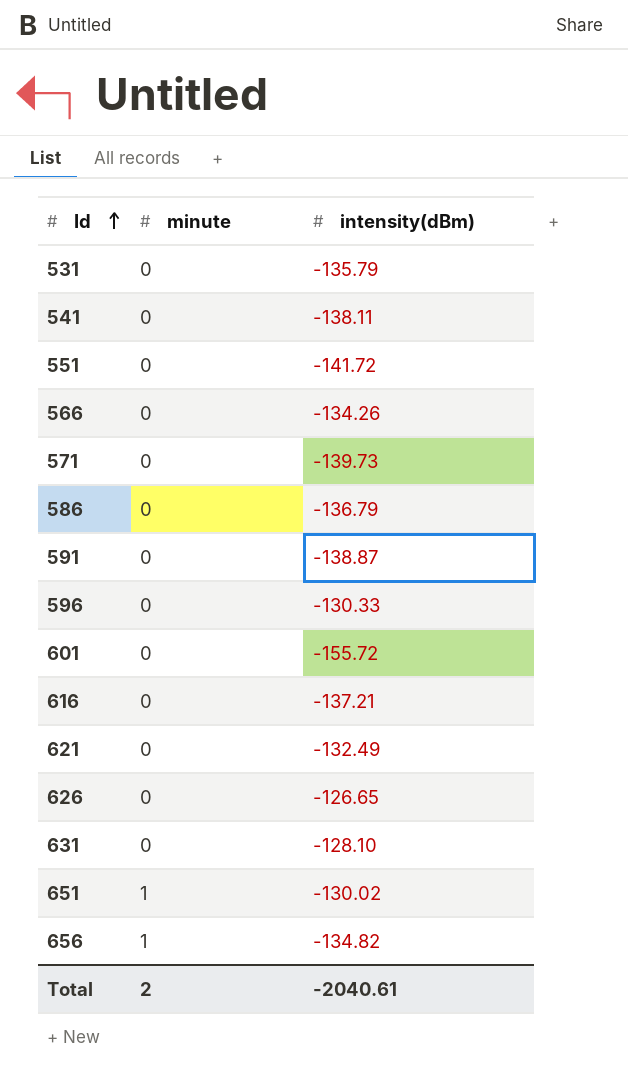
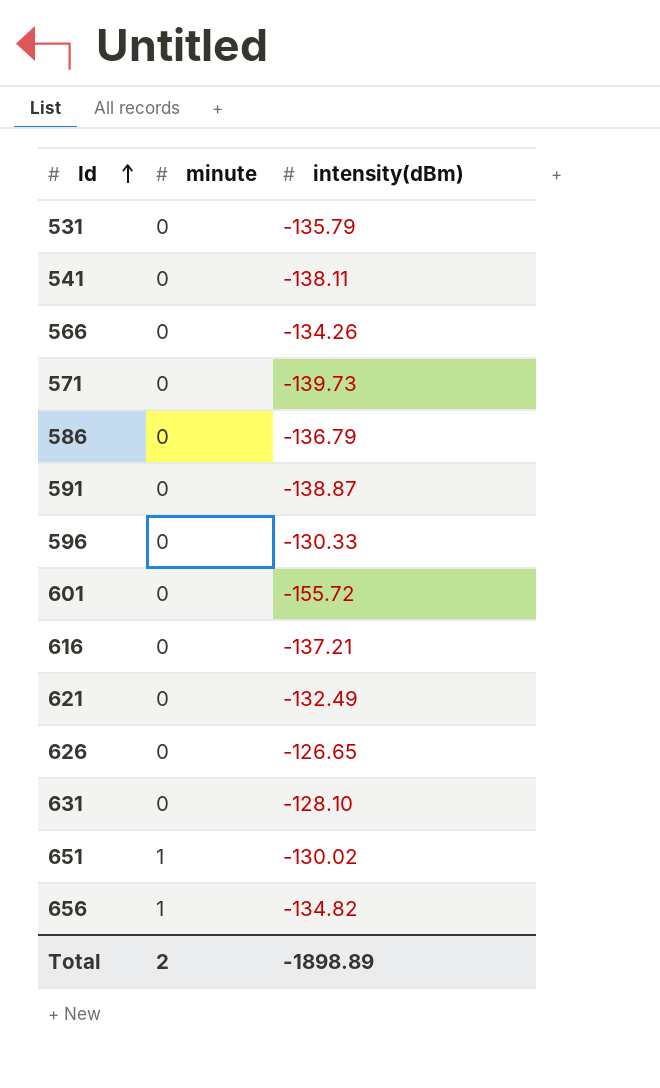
row 551: 0 | -141.72 -> none
Total | intensity(dBm): -2040.61 -> -1898.89

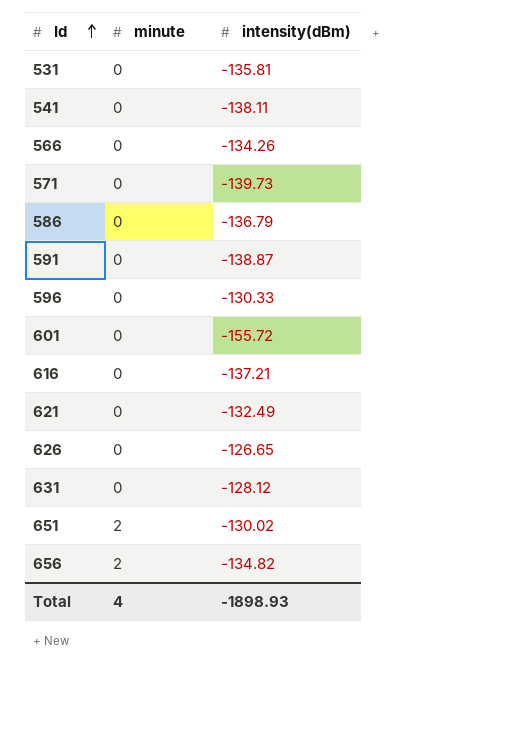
531 | intensity(dBm): -135.79 -> -135.81
631 | intensity(dBm): -128.10 -> -128.12
651 | minute: 1 -> 2
656 | minute: 1 -> 2
Total | minute: 2 -> 4
Total | intensity(dBm): -1898.89 -> -1898.93

